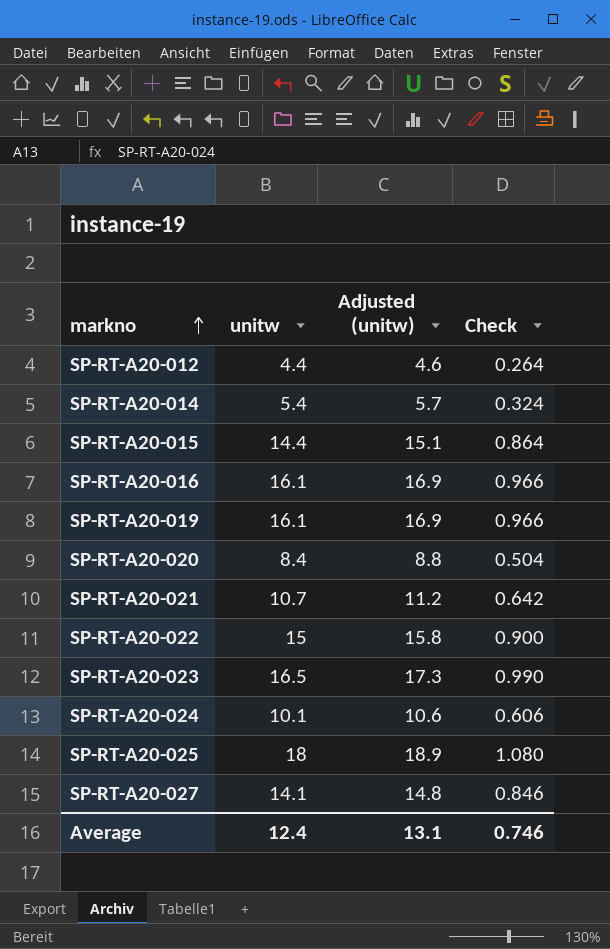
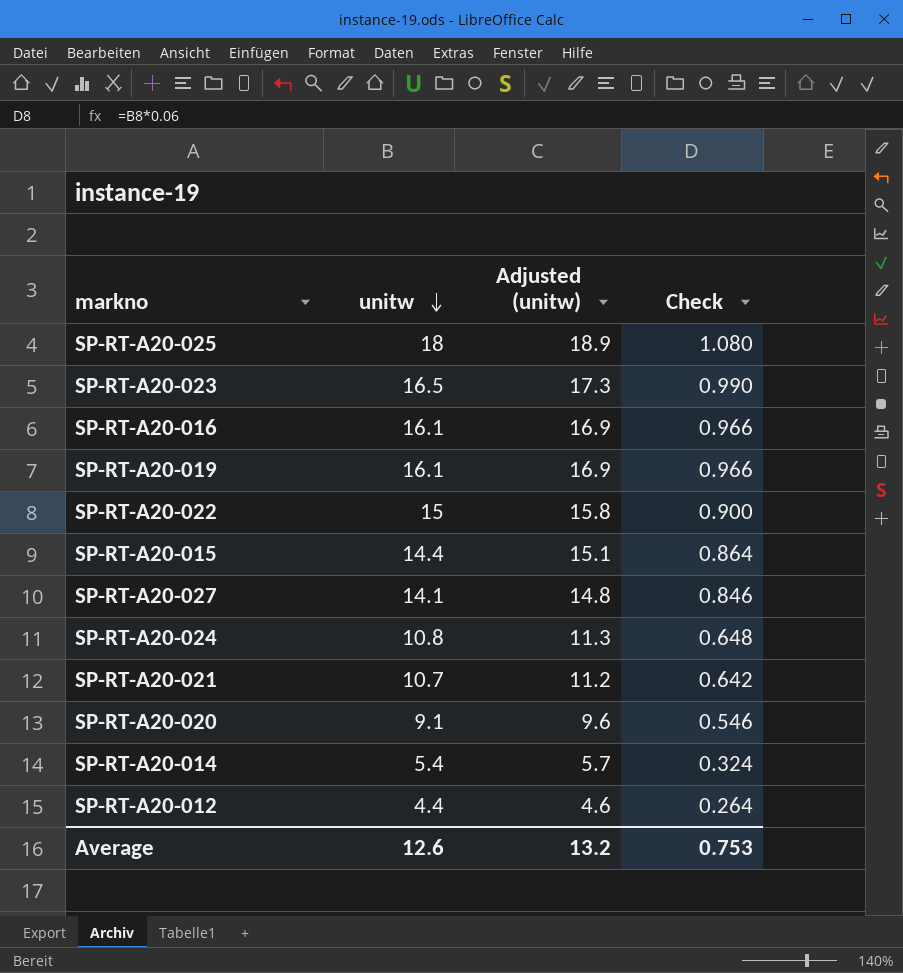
row order: markno ascending -> unitw descending
SP-RT-A20-024 | unitw: 10.1 -> 10.8
SP-RT-A20-024 | Adjusted (unitw): 10.6 -> 11.3
SP-RT-A20-024 | Check: 0.606 -> 0.648
SP-RT-A20-020 | unitw: 8.4 -> 9.1
SP-RT-A20-020 | Adjusted (unitw): 8.8 -> 9.6
SP-RT-A20-020 | Check: 0.504 -> 0.546
Average | unitw: 12.4 -> 12.6
Average | Adjusted (unitw): 13.1 -> 13.2
Average | Check: 0.746 -> 0.753

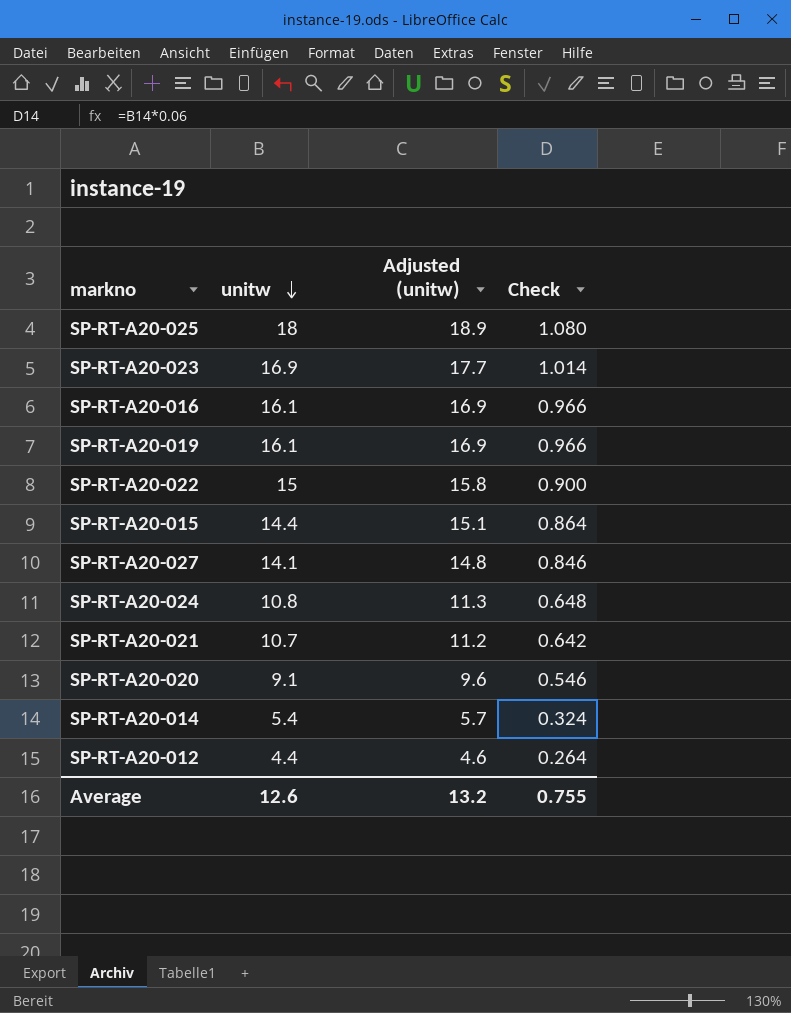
SP-RT-A20-023 | unitw: 16.5 -> 16.9
SP-RT-A20-023 | Adjusted (unitw): 17.3 -> 17.7
SP-RT-A20-023 | Check: 0.990 -> 1.014
Average | Check: 0.753 -> 0.755

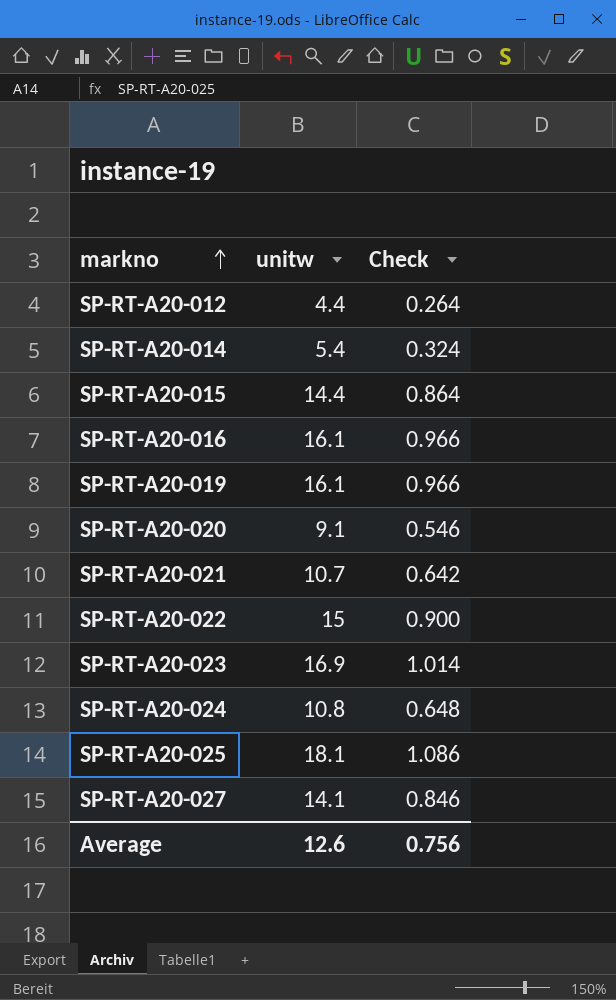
row order: unitw descending -> markno ascending
column Adjusted (unitw) | formula: [unitw] * 1.05 -> none
SP-RT-A20-025 | unitw: 18 -> 18.1
SP-RT-A20-025 | Check: 1.080 -> 1.086
Average | Check: 0.755 -> 0.756

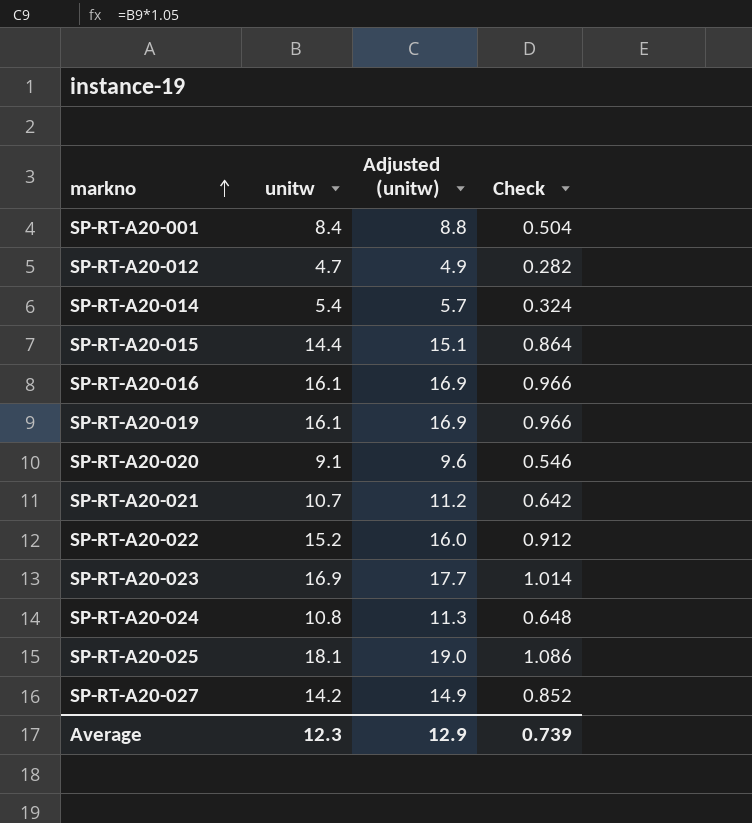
column Adjusted (unitw) | formula: none -> [unitw] * 1.05
row SP-RT-A20-001: none -> 8.4 | 8.8 | 0.504
SP-RT-A20-012 | unitw: 4.4 -> 4.7
SP-RT-A20-012 | Check: 0.264 -> 0.282
SP-RT-A20-022 | unitw: 15 -> 15.2
SP-RT-A20-022 | Check: 0.900 -> 0.912
SP-RT-A20-027 | unitw: 14.1 -> 14.2
SP-RT-A20-027 | Check: 0.846 -> 0.852
Average | unitw: 12.6 -> 12.3
Average | Check: 0.756 -> 0.739

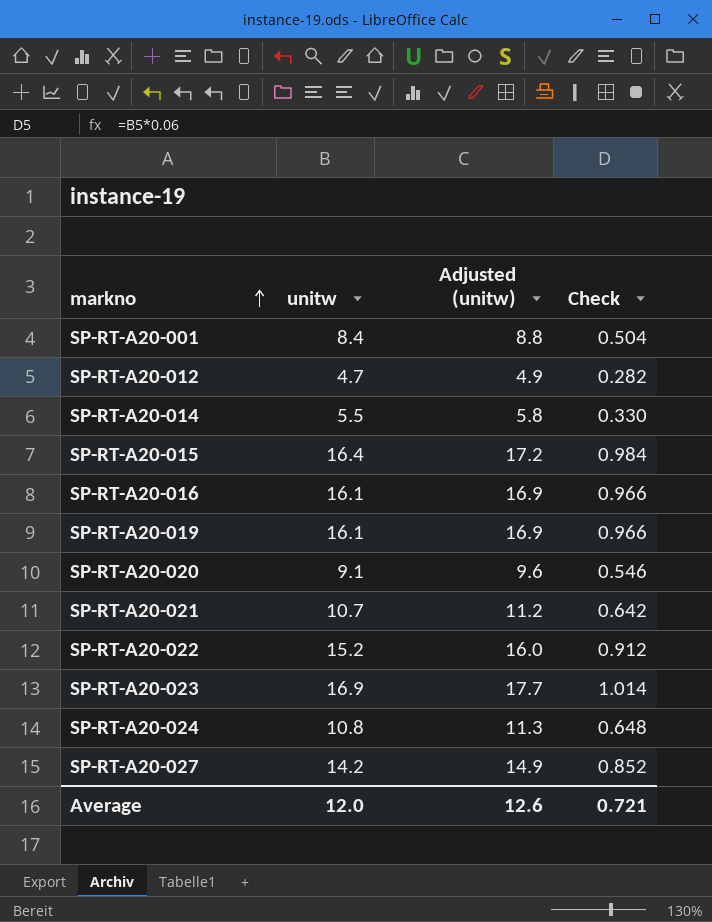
row SP-RT-A20-025: 18.1 | 19.0 | 1.086 -> none
SP-RT-A20-014 | unitw: 5.4 -> 5.5
SP-RT-A20-014 | Adjusted (unitw): 5.7 -> 5.8
SP-RT-A20-014 | Check: 0.324 -> 0.330
SP-RT-A20-015 | unitw: 14.4 -> 16.4
SP-RT-A20-015 | Adjusted (unitw): 15.1 -> 17.2
SP-RT-A20-015 | Check: 0.864 -> 0.984
Average | unitw: 12.3 -> 12.0
Average | Adjusted (unitw): 12.9 -> 12.6
Average | Check: 0.739 -> 0.721

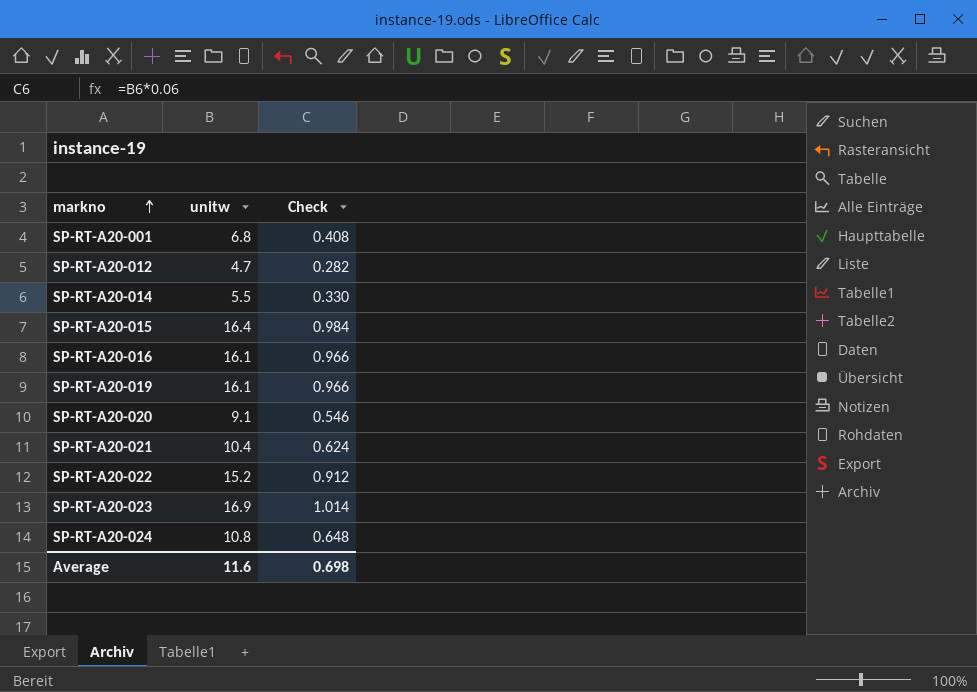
column Adjusted (unitw) | formula: [unitw] * 1.05 -> none
row SP-RT-A20-027: 14.2 | 14.9 | 0.852 -> none
SP-RT-A20-001 | unitw: 8.4 -> 6.8
SP-RT-A20-001 | Check: 0.504 -> 0.408
SP-RT-A20-021 | unitw: 10.7 -> 10.4
SP-RT-A20-021 | Check: 0.642 -> 0.624
Average | unitw: 12.0 -> 11.6
Average | Check: 0.721 -> 0.698

